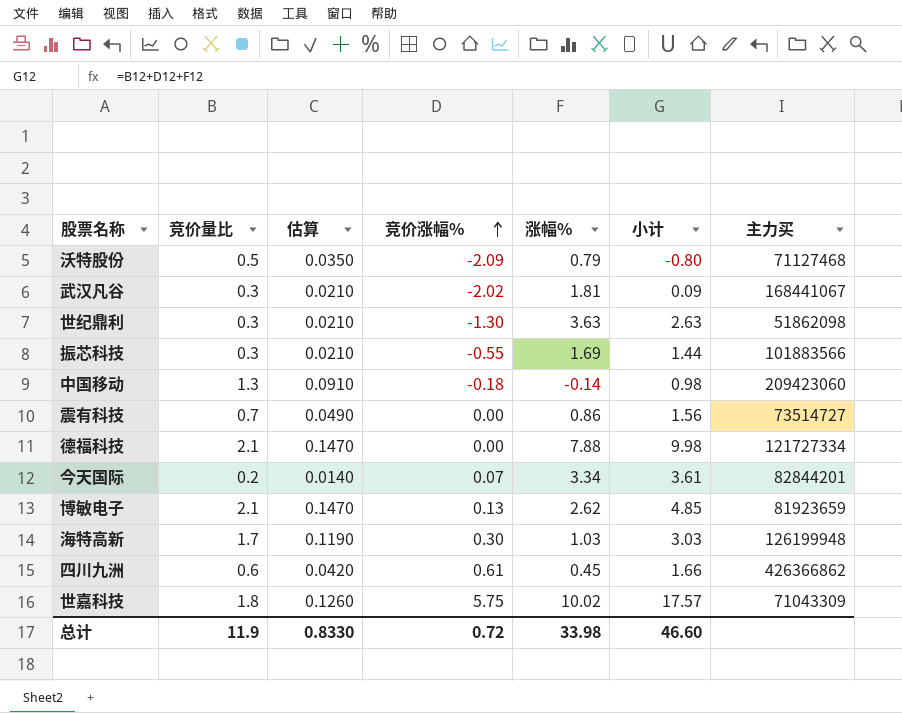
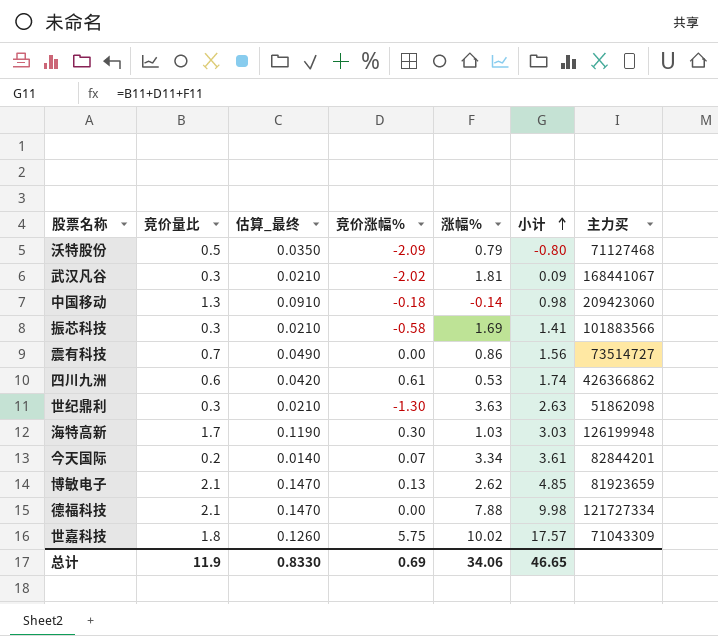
row order: 竞价涨幅% ascending -> 小计 ascending
column name: 估算 -> 估算_最终
振芯科技 | 竞价涨幅%: -0.55 -> -0.58
振芯科技 | 小计: 1.44 -> 1.41
四川九洲 | 涨幅%: 0.45 -> 0.53
四川九洲 | 小计: 1.66 -> 1.74
总计 | 竞价涨幅%: 0.72 -> 0.69
总计 | 涨幅%: 33.98 -> 34.06
总计 | 小计: 46.60 -> 46.65

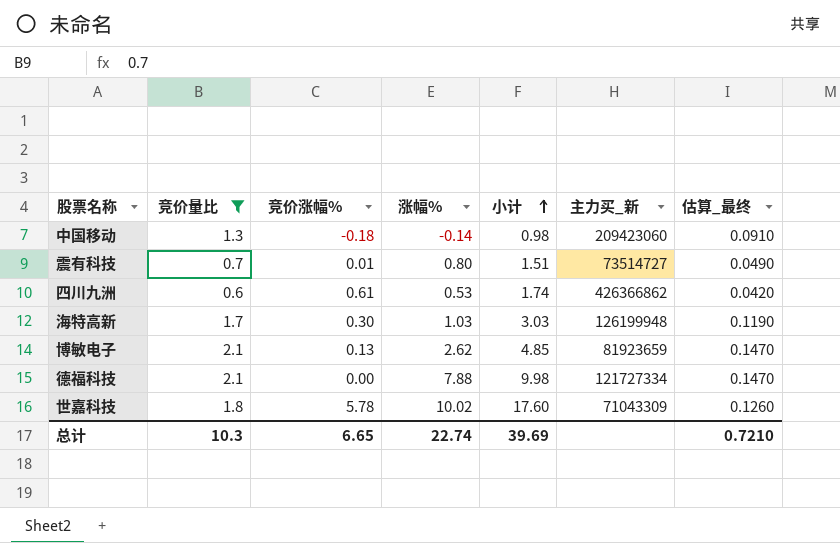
filter: none -> 竞价量比 >= 0.6
column name: 主力买 -> 主力买_新
column 估算_最终 | position: 3 -> 7
震有科技 | 竞价涨幅%: 0.00 -> 0.01
震有科技 | 涨幅%: 0.86 -> 0.80
震有科技 | 小计: 1.56 -> 1.51
世嘉科技 | 竞价涨幅%: 5.75 -> 5.78
世嘉科技 | 小计: 17.57 -> 17.60
总计 | 竞价量比: 11.9 -> 10.3
总计 | 竞价涨幅%: 0.69 -> 6.65
总计 | 涨幅%: 34.06 -> 22.74
总计 | 小计: 46.65 -> 39.69
总计 | 估算_最终: 0.8330 -> 0.7210

